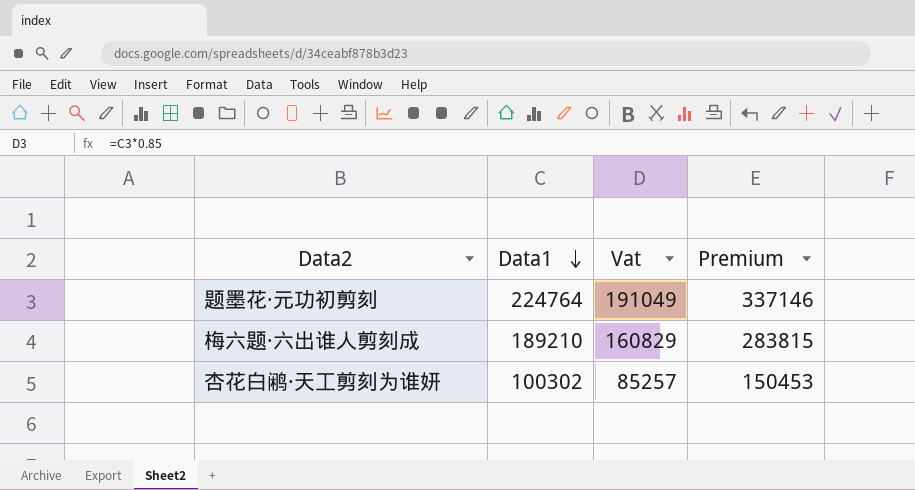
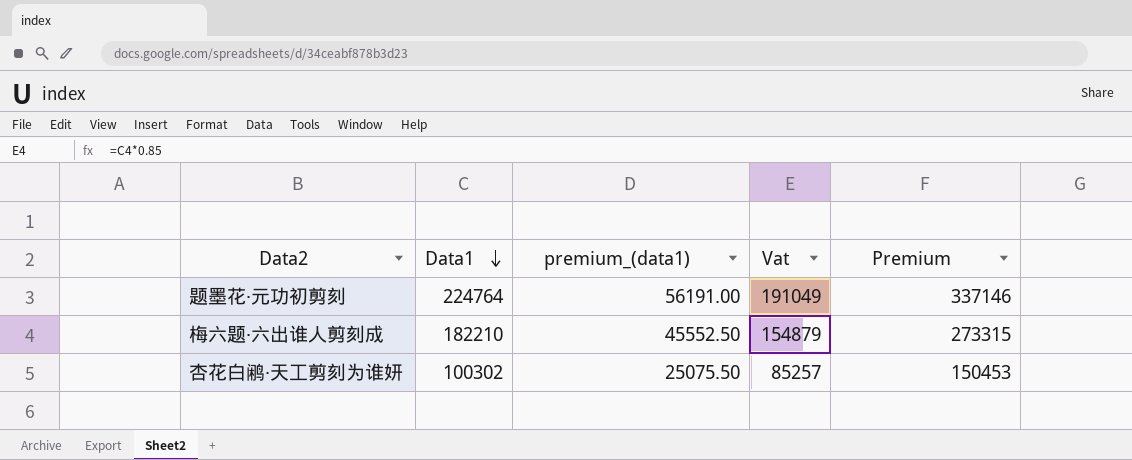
column premium_(data1) | formula: none -> [Data1] * 0.25
梅六题·六出谁人剪刻成 | Data1: 189210 -> 182210
梅六题·六出谁人剪刻成 | Vat: 160829 -> 154879
梅六题·六出谁人剪刻成 | Premium: 283815 -> 273315

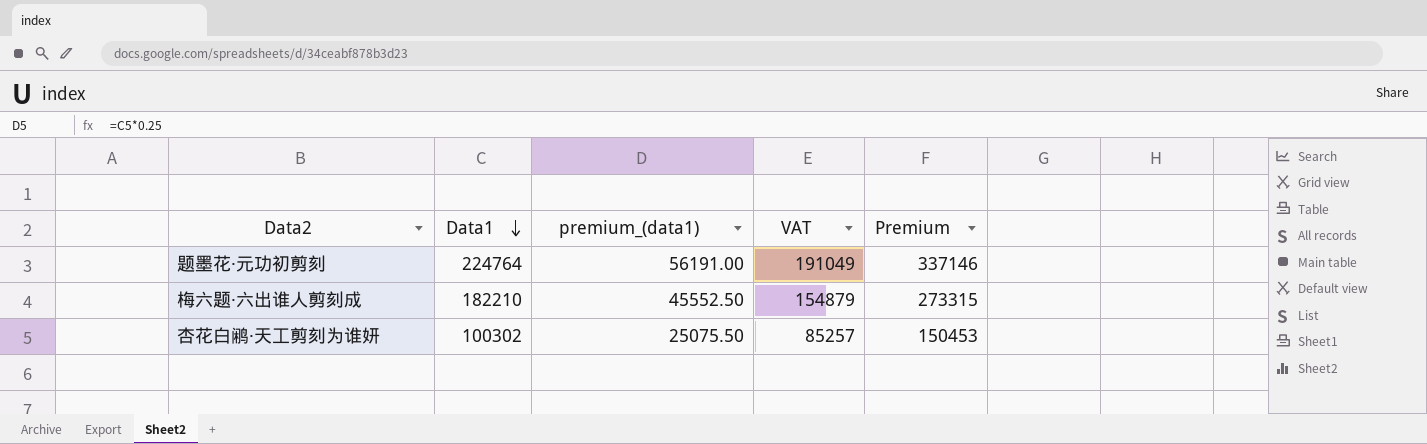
column name: Vat -> VAT

